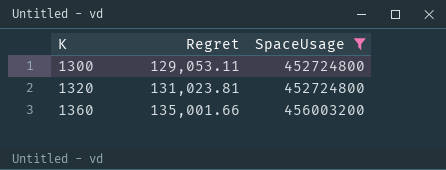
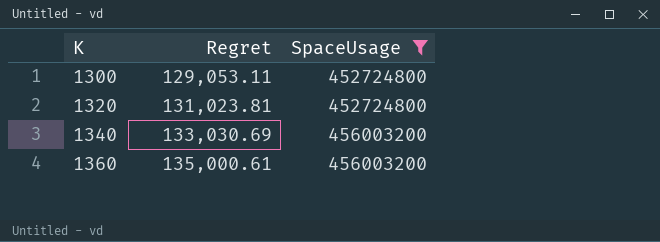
row 1340: none -> 133,030.69 | 456003200
1360 | Regret: 135,001.66 -> 135,000.61

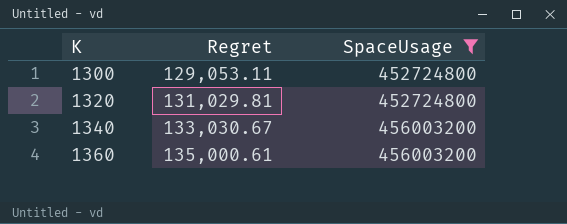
1320 | Regret: 131,023.81 -> 131,029.81
1340 | Regret: 133,030.69 -> 133,030.67

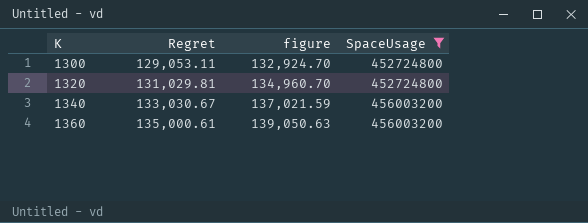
column figure | formula: none -> [Regret] * 1.03

